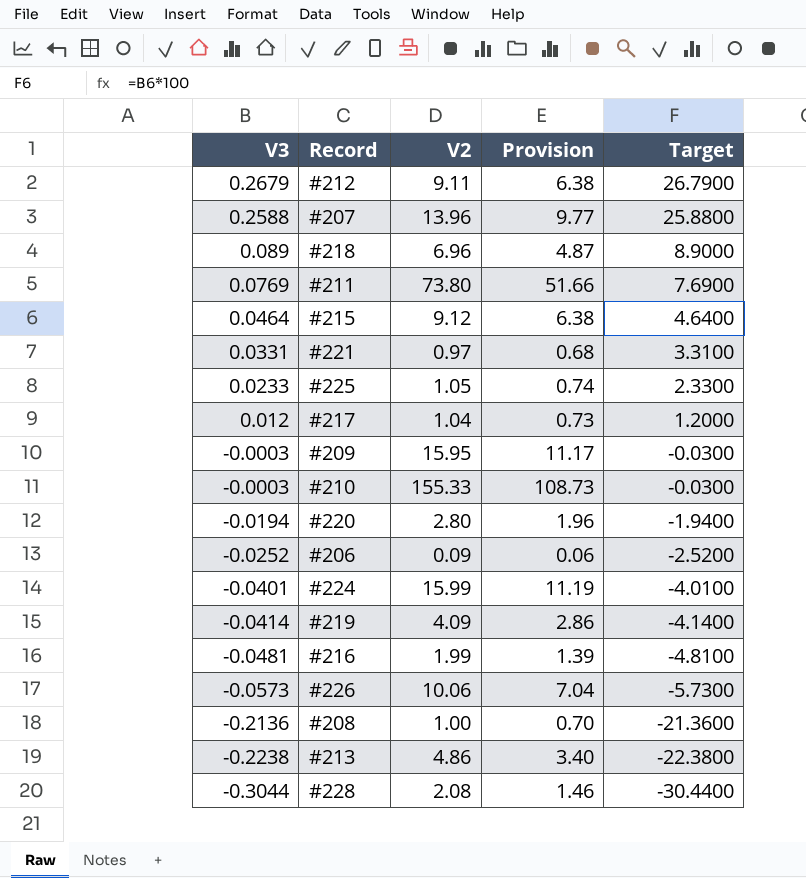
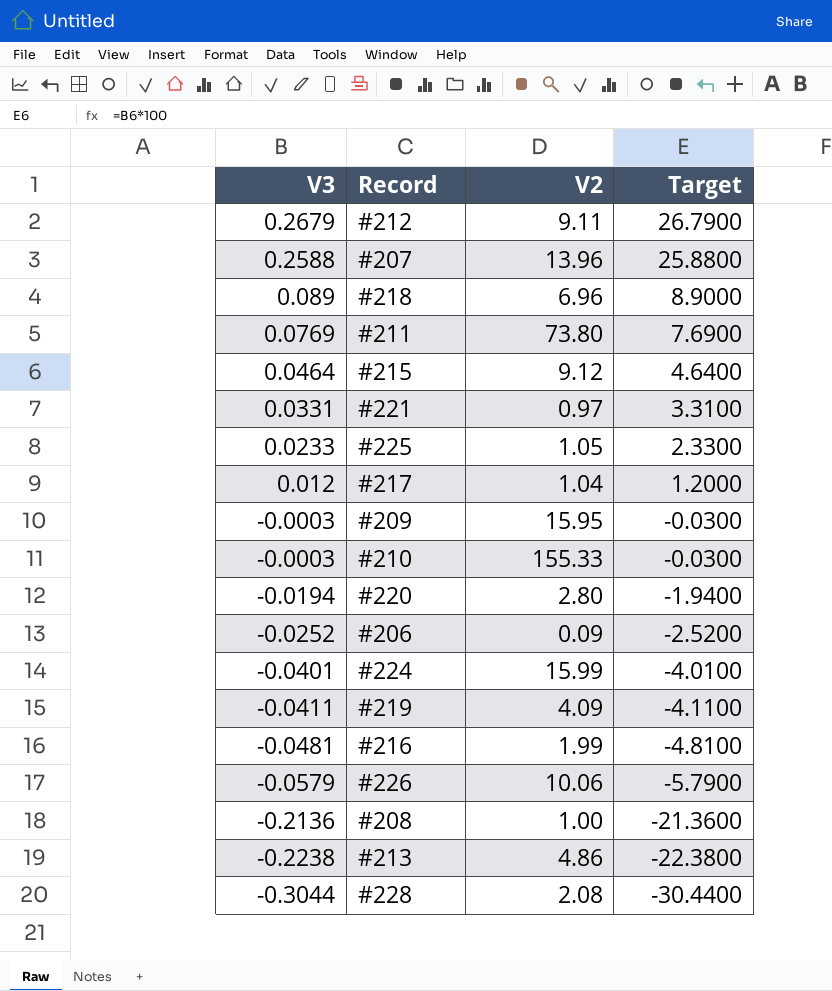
column Provision | formula: [V2] * 0.7 -> none
#219 | V3: -0.0414 -> -0.0411
#219 | Target: -4.1400 -> -4.1100
#226 | V3: -0.0573 -> -0.0579
#226 | Target: -5.7300 -> -5.7900

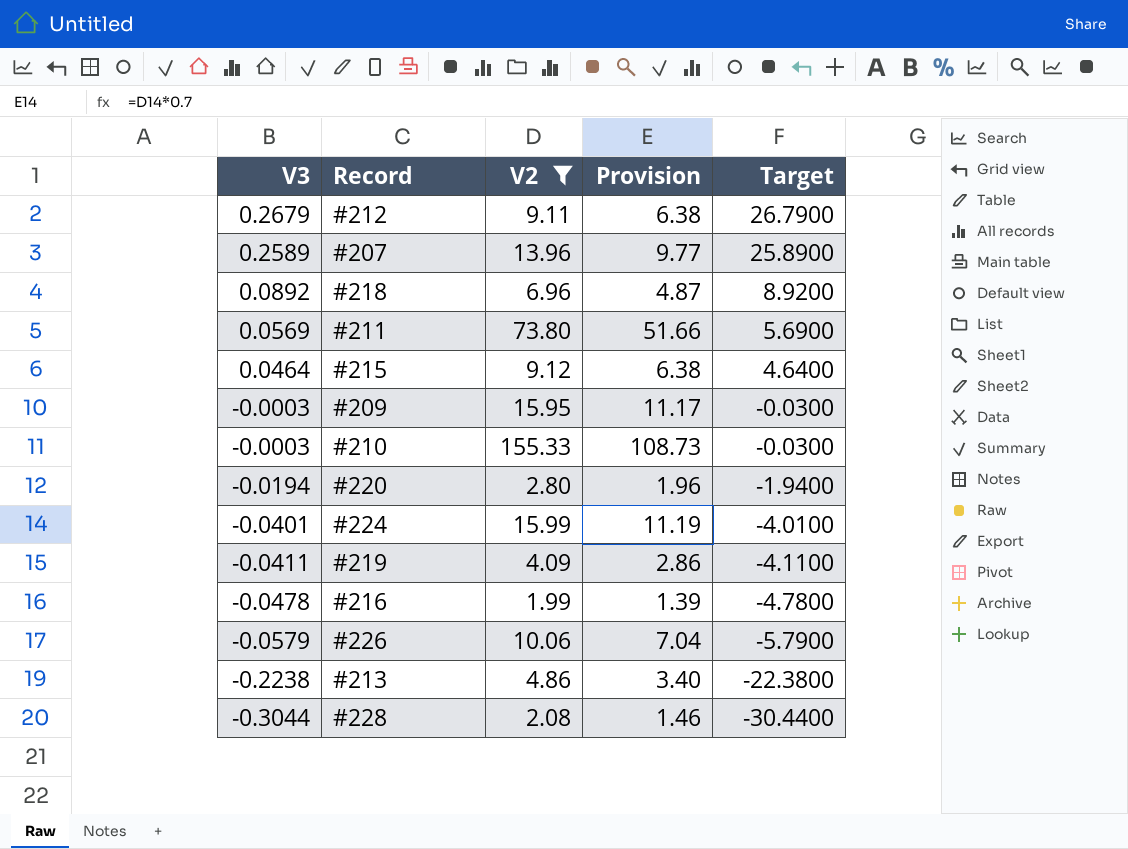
filter: none -> V2 >= 1.99
column Provision | formula: none -> [V2] * 0.7
#207 | V3: 0.2588 -> 0.2589
#207 | Target: 25.8800 -> 25.8900
#218 | V3: 0.089 -> 0.0892
#218 | Target: 8.9000 -> 8.9200
#211 | V3: 0.0769 -> 0.0569
#211 | Target: 7.6900 -> 5.6900
#216 | V3: -0.0481 -> -0.0478
#216 | Target: -4.8100 -> -4.7800

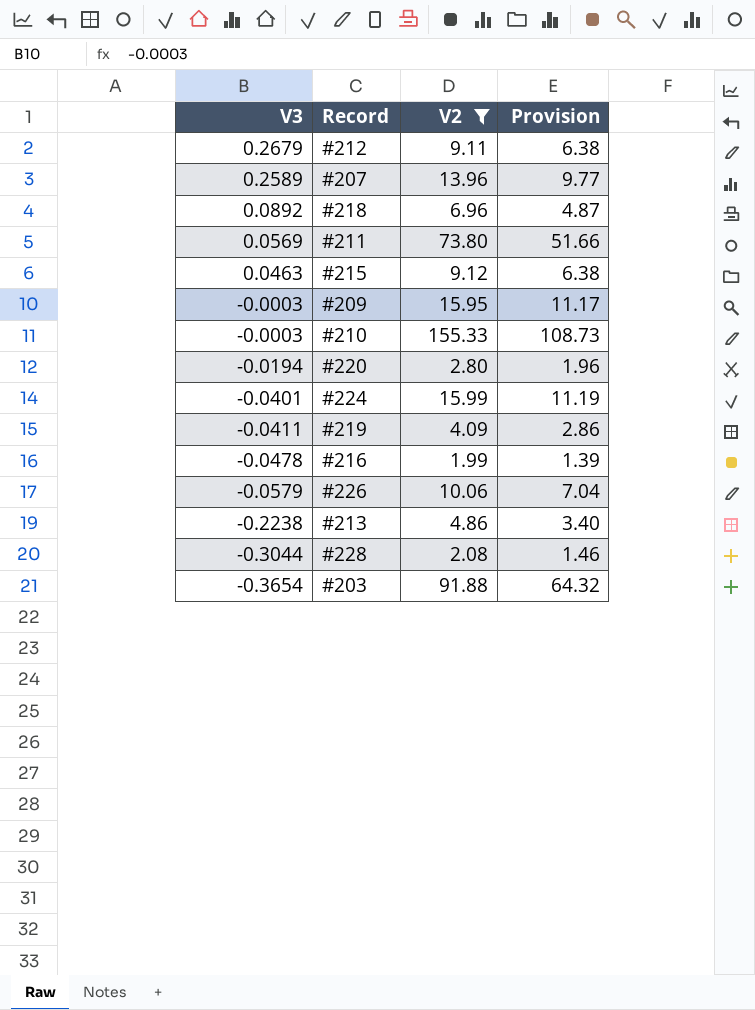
column Target | formula: [V3] * 100 -> none
#215 | V3: 0.0464 -> 0.0463
row #203: none -> -0.3654 | 91.88 | 64.32

